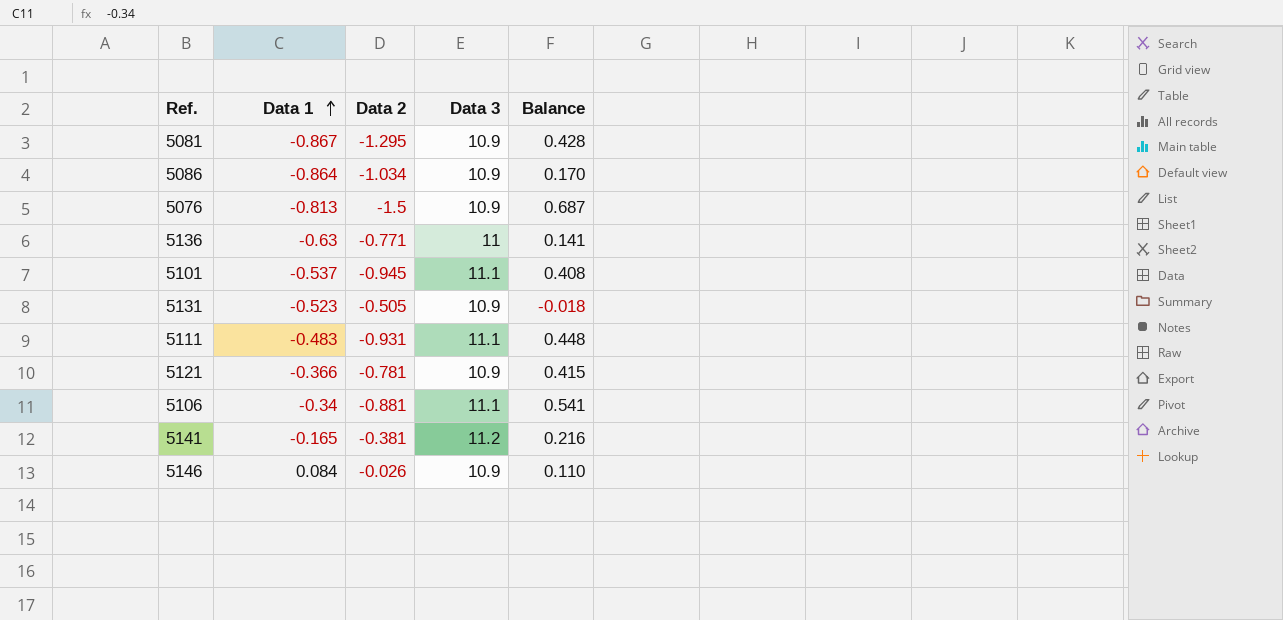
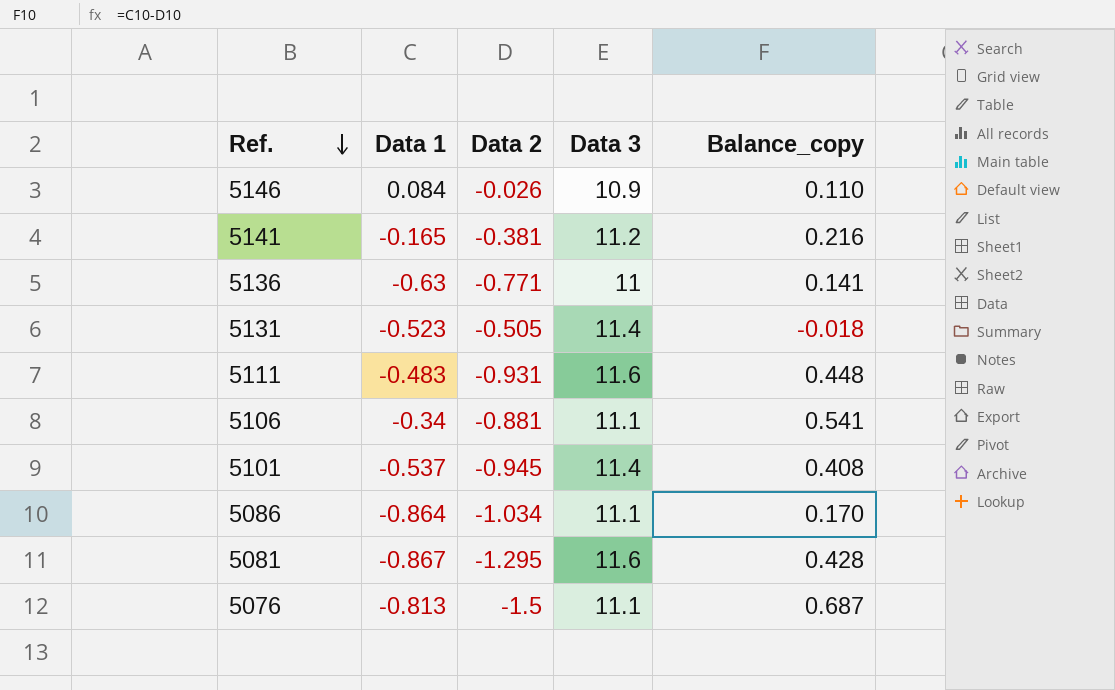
row order: Data 1 ascending -> Ref. descending
column name: Balance -> Balance_copy
row 5121: -0.366 | -0.781 | 10.9 | 0.415 -> none
5131 | Data 3: 10.9 -> 11.4
5111 | Data 3: 11.1 -> 11.6
5101 | Data 3: 11.1 -> 11.4
5086 | Data 3: 10.9 -> 11.1
5081 | Data 3: 10.9 -> 11.6
5076 | Data 3: 10.9 -> 11.1

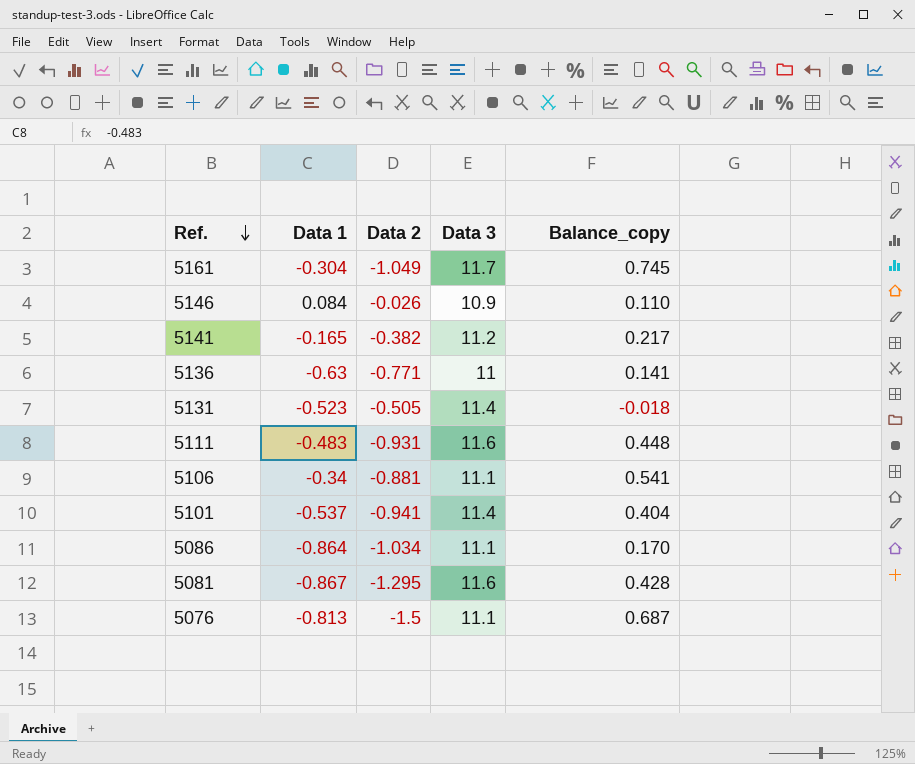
row 5161: none -> -0.304 | -1.049 | 11.7 | 0.745
5141 | Data 2: -0.381 -> -0.382
5141 | Balance_copy: 0.216 -> 0.217
5101 | Data 2: -0.945 -> -0.941
5101 | Balance_copy: 0.408 -> 0.404

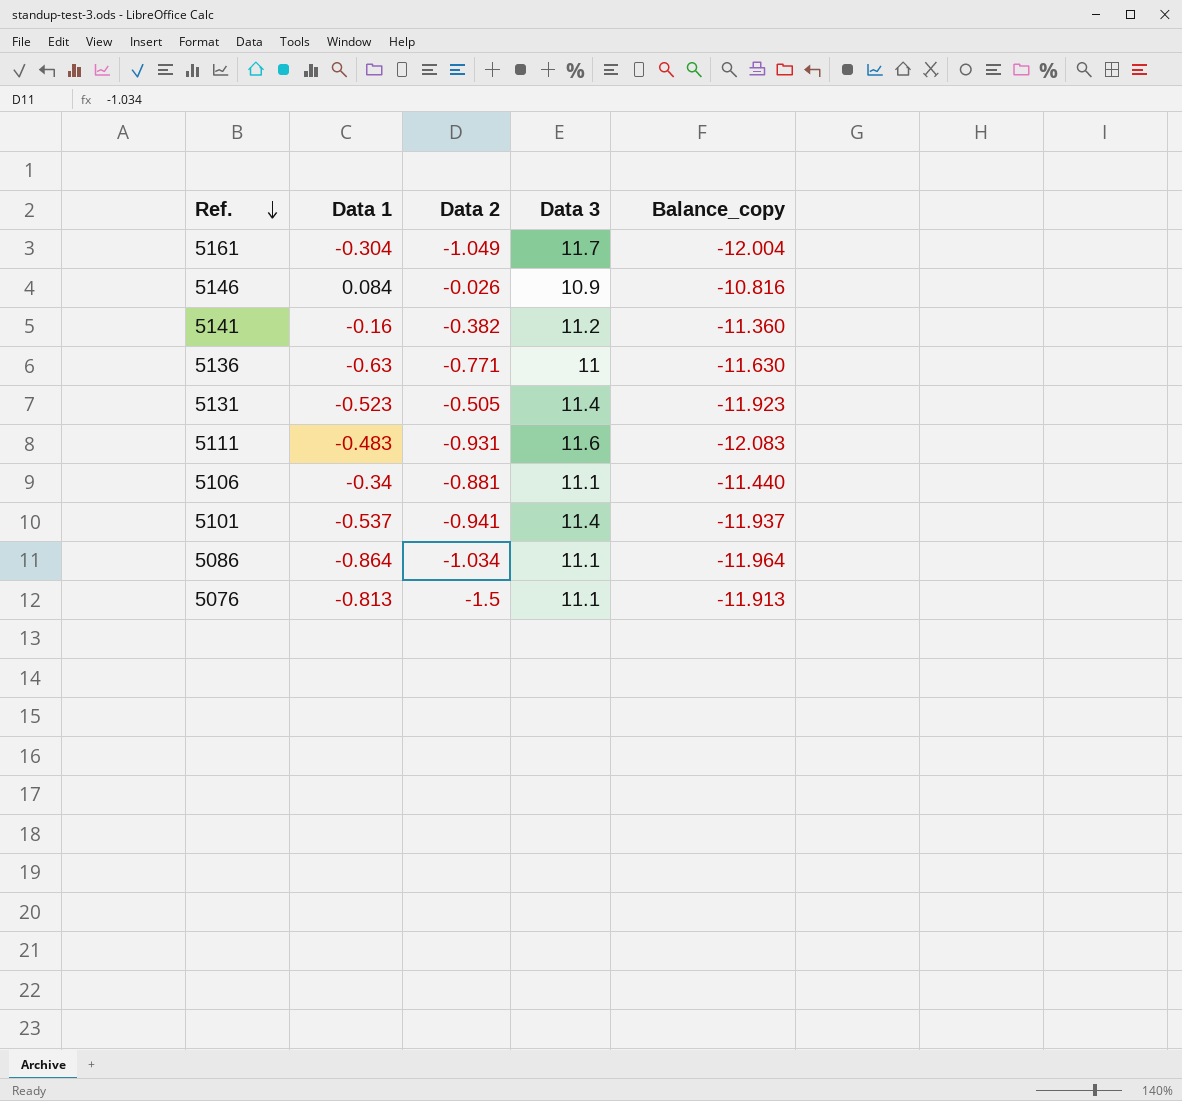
column Balance_copy | formula: [Data 1] - [Data 2] -> [Data 1] - [Data 3]
row 5081: -0.867 | -1.295 | 11.6 | 0.428 -> none
5141 | Data 1: -0.165 -> -0.16

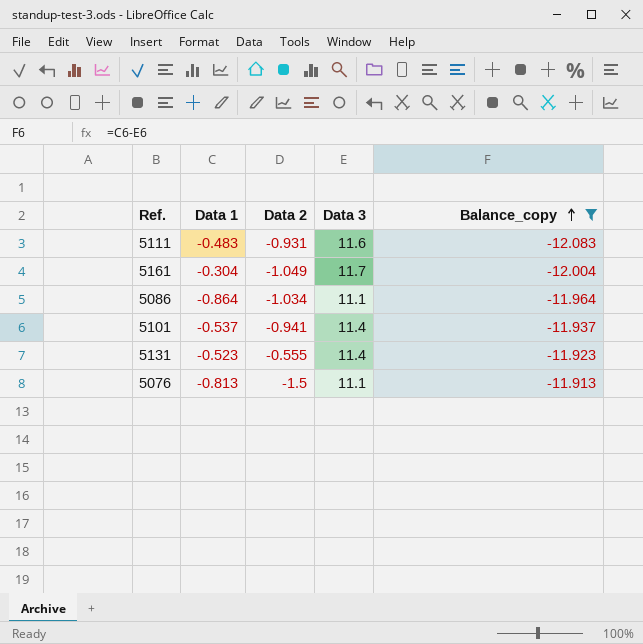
filter: none -> Balance_copy <= -11.913
row order: Ref. descending -> Balance_copy ascending
5131 | Data 2: -0.505 -> -0.555

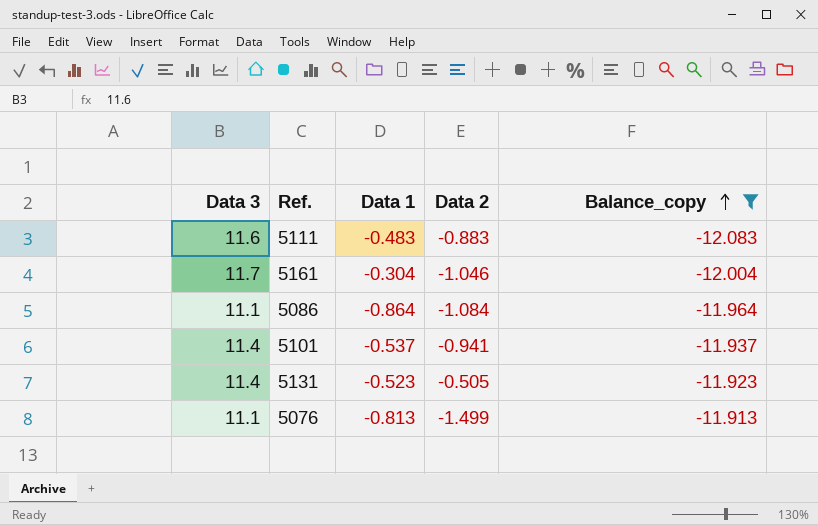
column Data 3 | position: 4 -> 1
5111 | Data 2: -0.931 -> -0.883
5161 | Data 2: -1.049 -> -1.046
5086 | Data 2: -1.034 -> -1.084
5131 | Data 2: -0.555 -> -0.505
5076 | Data 2: -1.5 -> -1.499

